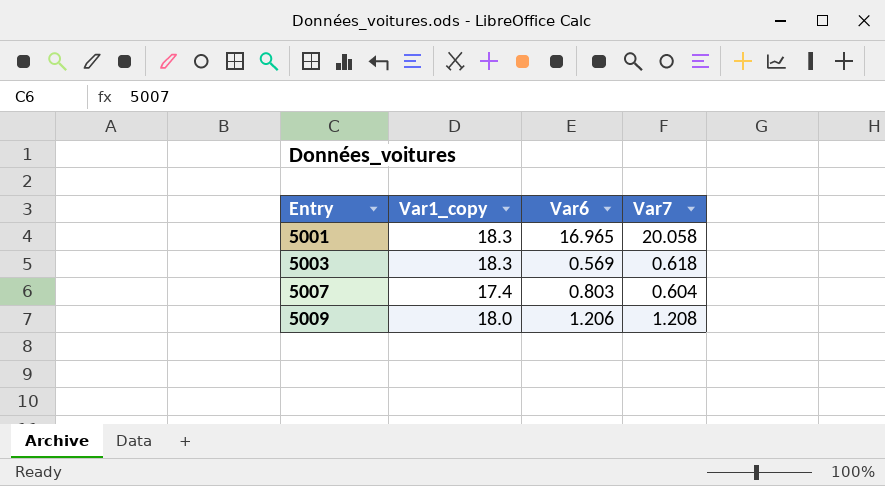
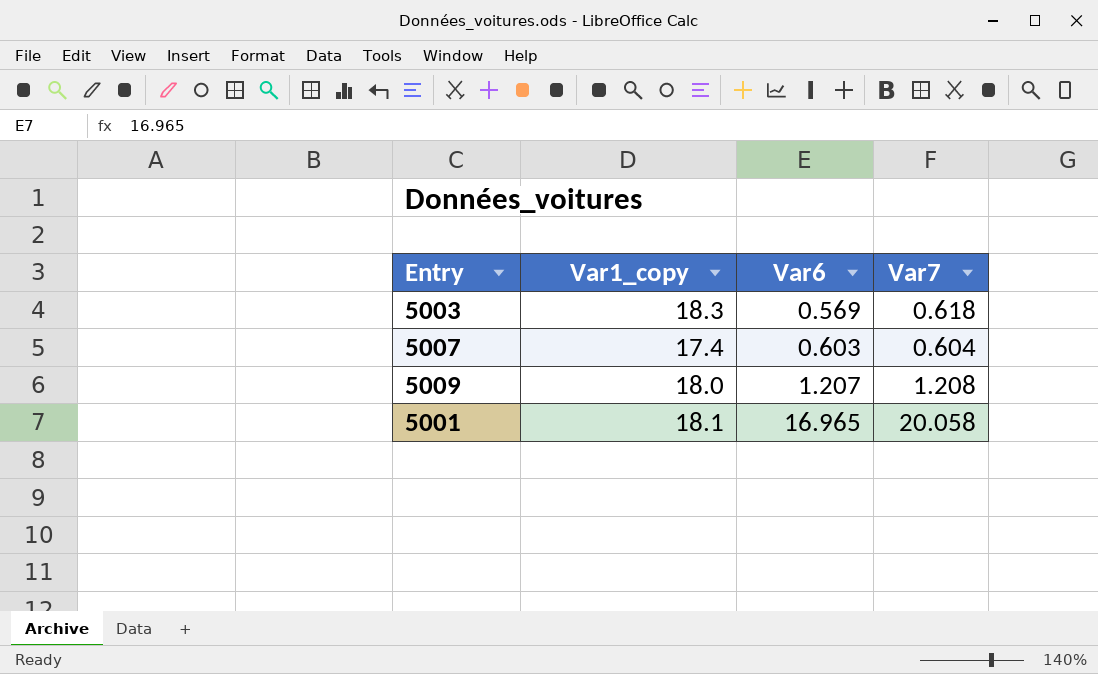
row order: Entry ascending -> Var6 ascending
5007 | Var6: 0.803 -> 0.603
5009 | Var6: 1.206 -> 1.207
5001 | Var1_copy: 18.3 -> 18.1

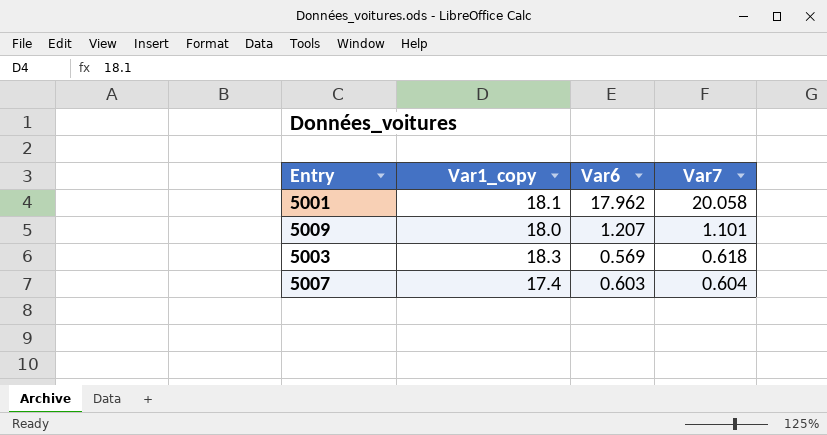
row order: Var6 ascending -> Var7 descending
5001 | Var6: 16.965 -> 17.962
5009 | Var7: 1.208 -> 1.101

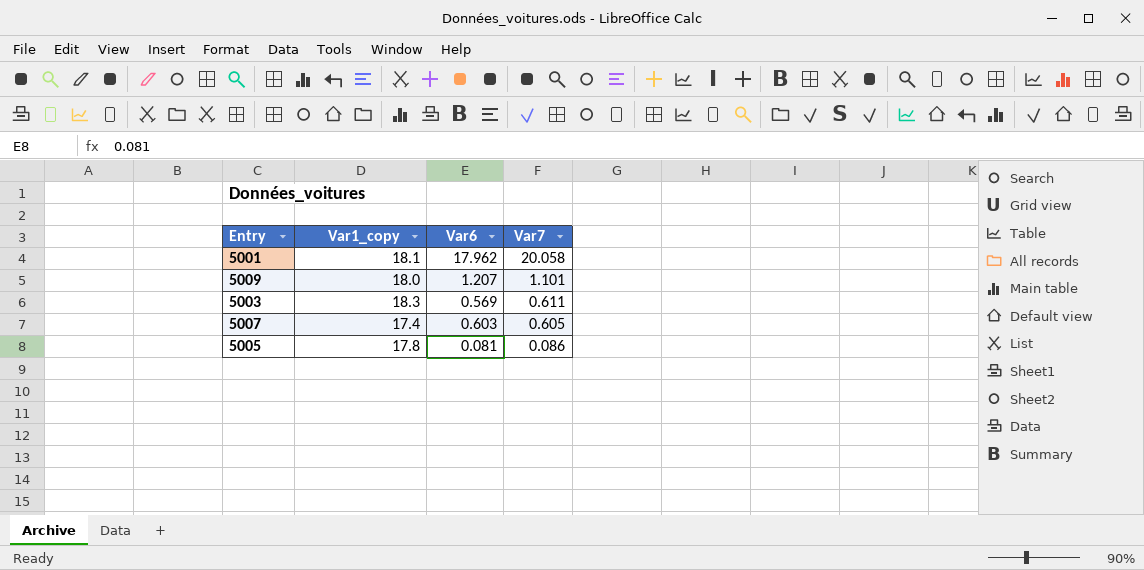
5003 | Var7: 0.618 -> 0.611
5007 | Var7: 0.604 -> 0.605
row 5005: none -> 17.8 | 0.081 | 0.086

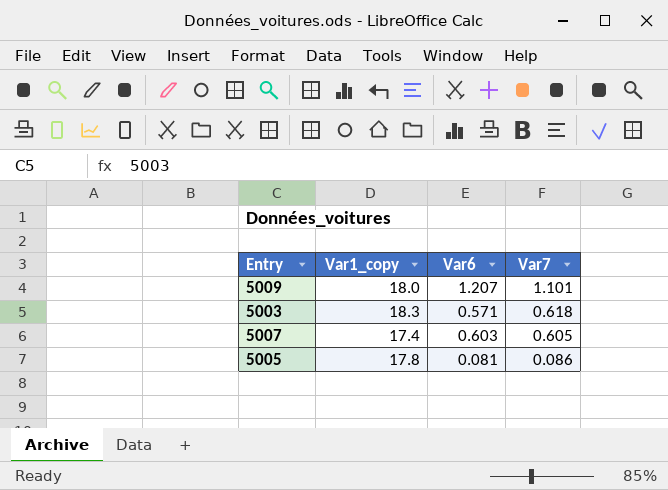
row 5001: 18.1 | 17.962 | 20.058 -> none
5003 | Var6: 0.569 -> 0.571
5003 | Var7: 0.611 -> 0.618

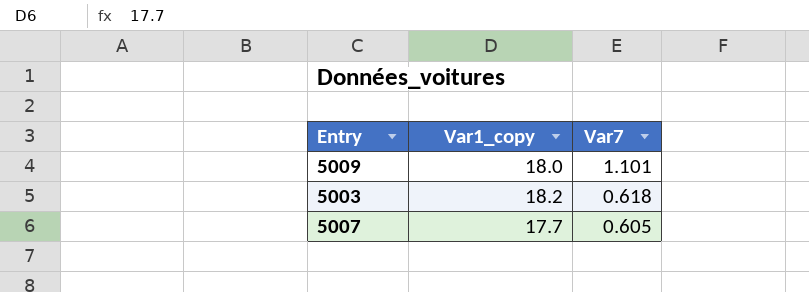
column Var6 | position: 3 -> none
row 5005: 17.8 | 0.081 | 0.086 -> none
5003 | Var1_copy: 18.3 -> 18.2
5007 | Var1_copy: 17.4 -> 17.7

